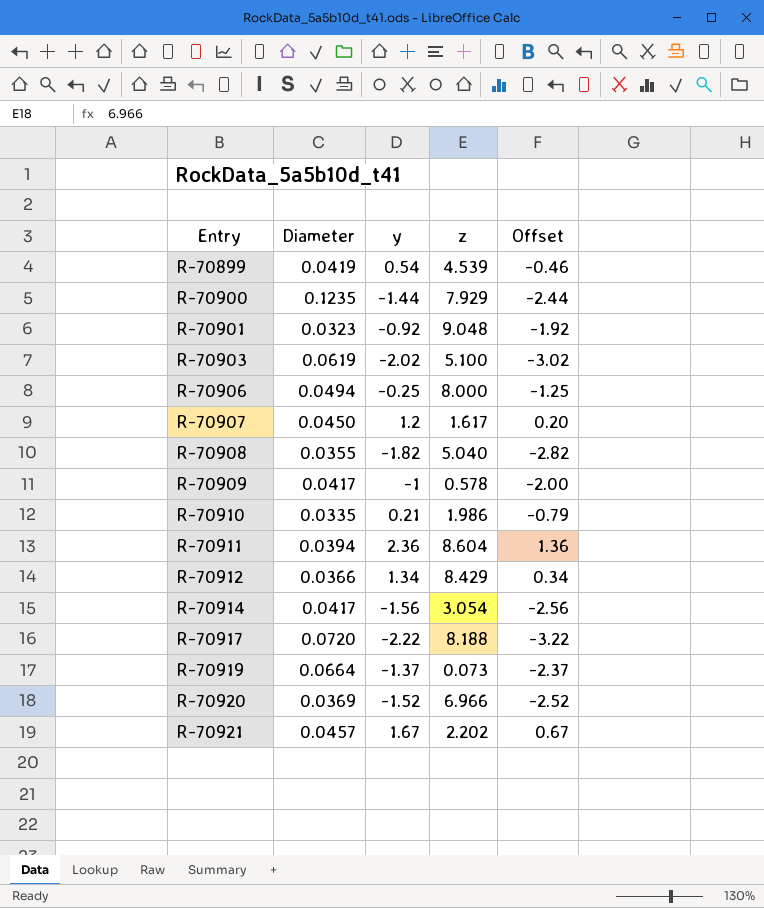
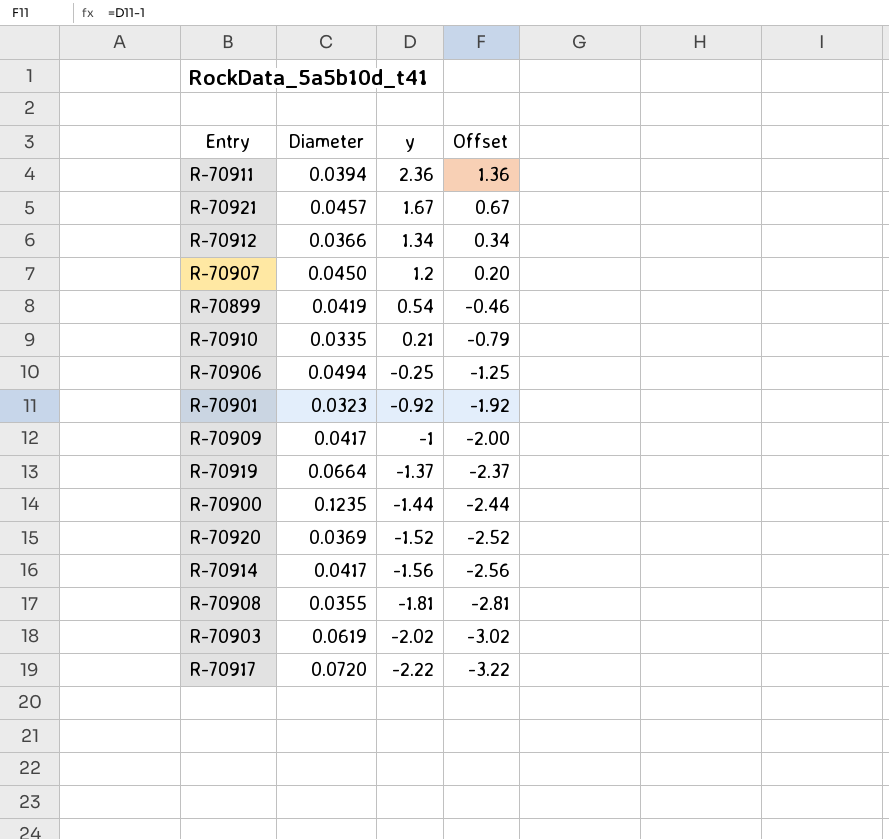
row order: Entry ascending -> y descending
column z | position: 4 -> none
R-70908 | y: -1.82 -> -1.81
R-70908 | Offset: -2.82 -> -2.81

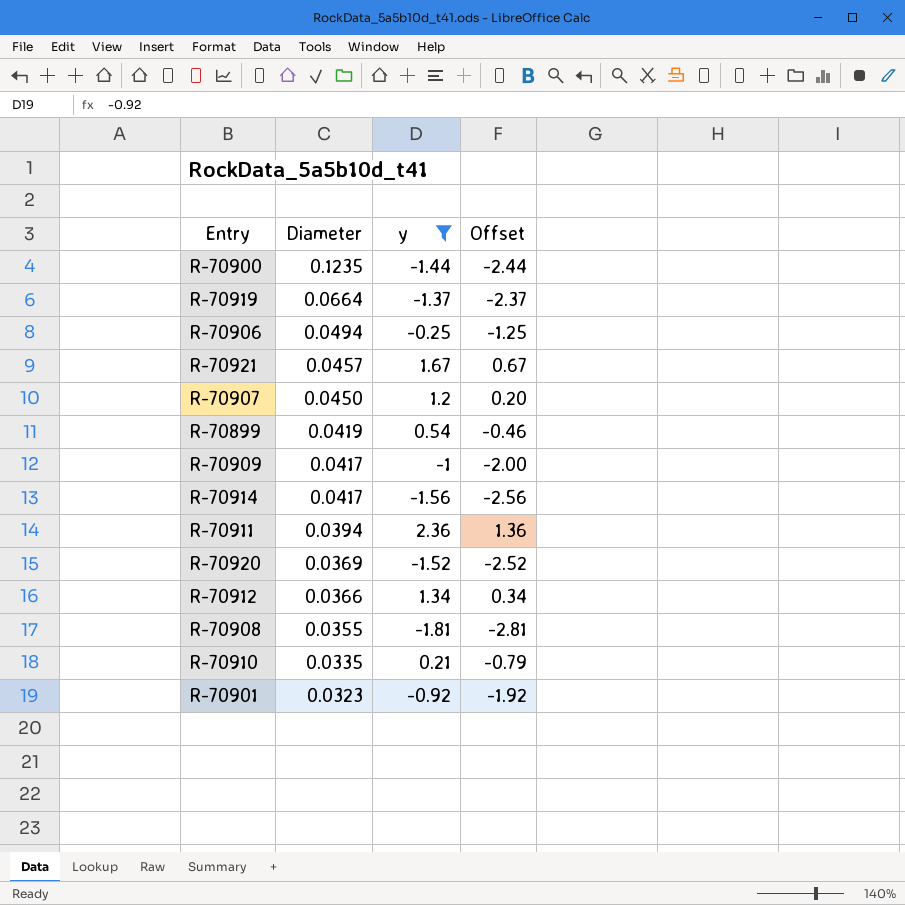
filter: none -> y >= -1.81
row order: y descending -> Diameter descending

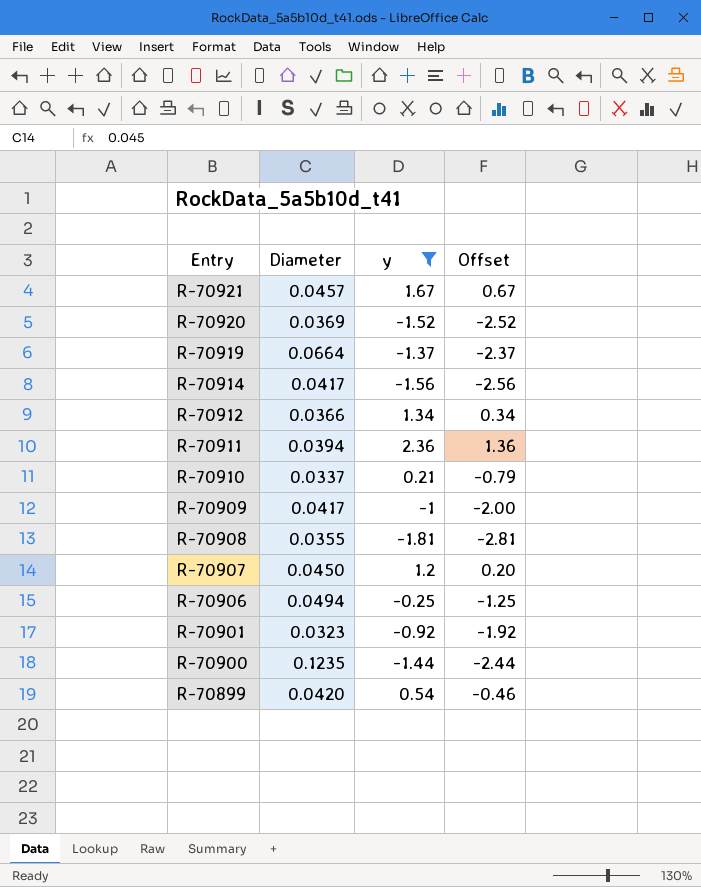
row order: Diameter descending -> Entry descending
R-70910 | Diameter: 0.0335 -> 0.0337
R-70899 | Diameter: 0.0419 -> 0.0420

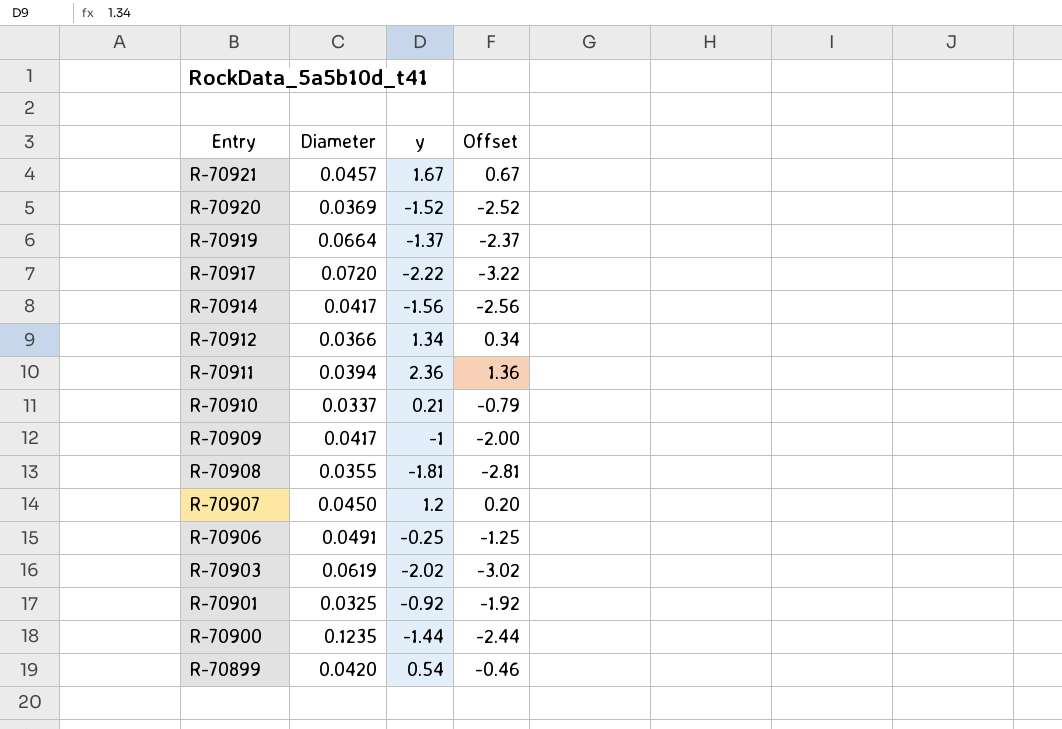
filter: y >= -1.81 -> none
R-70906 | Diameter: 0.0494 -> 0.0491
R-70901 | Diameter: 0.0323 -> 0.0325

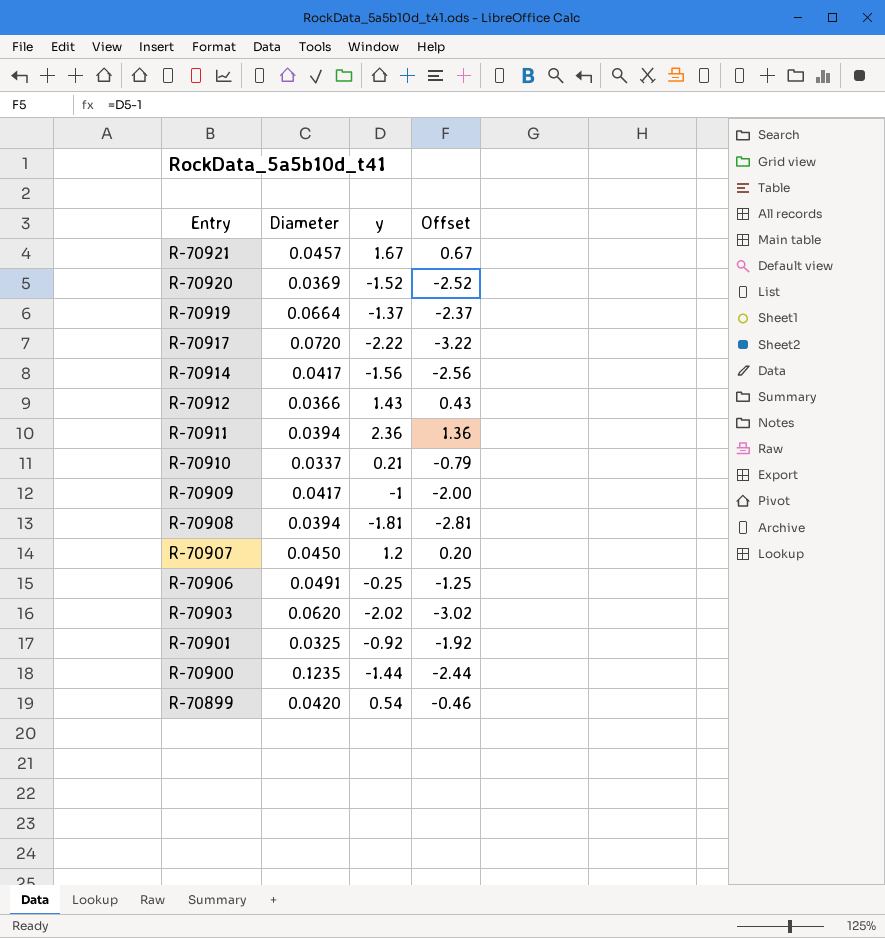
R-70912 | y: 1.34 -> 1.43
R-70912 | Offset: 0.34 -> 0.43
R-70908 | Diameter: 0.0355 -> 0.0394
R-70903 | Diameter: 0.0619 -> 0.0620

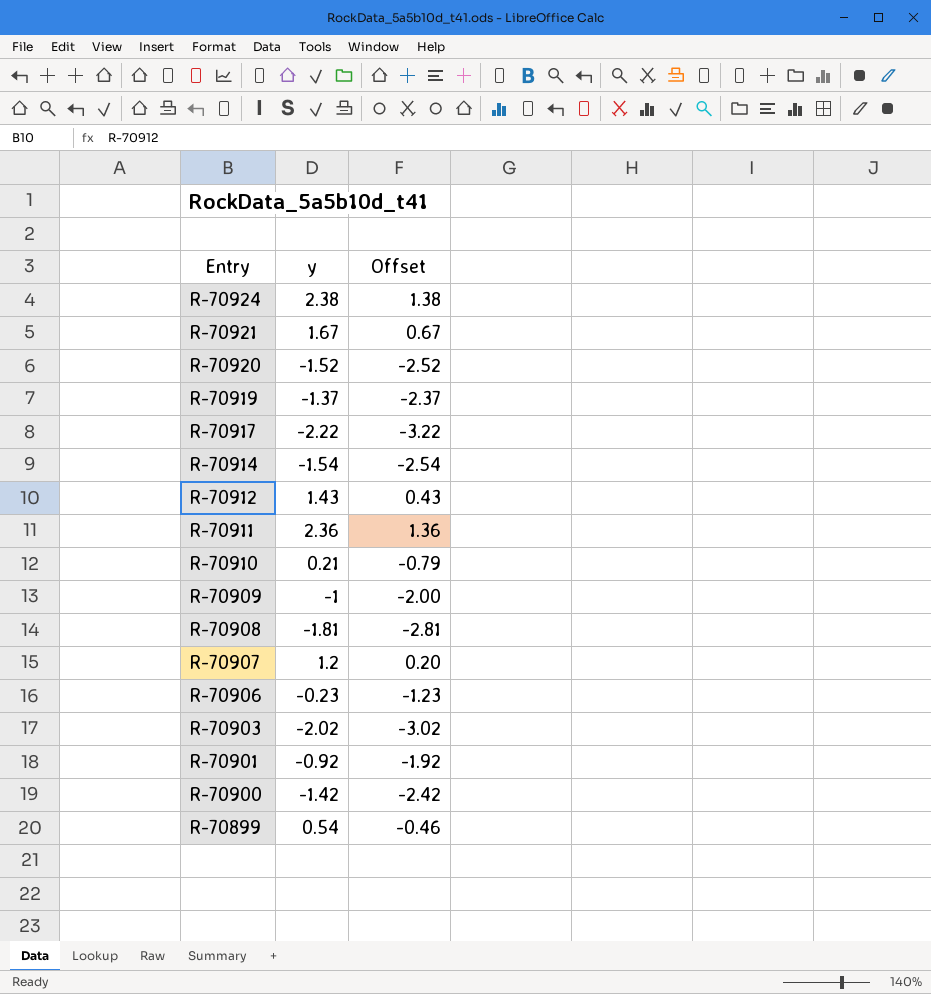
column Diameter | position: 2 -> none
row R-70924: none -> 2.38 | 1.38
R-70914 | y: -1.56 -> -1.54
R-70914 | Offset: -2.56 -> -2.54
R-70906 | y: -0.25 -> -0.23
R-70906 | Offset: -1.25 -> -1.23
R-70900 | y: -1.44 -> -1.42
R-70900 | Offset: -2.44 -> -2.42

